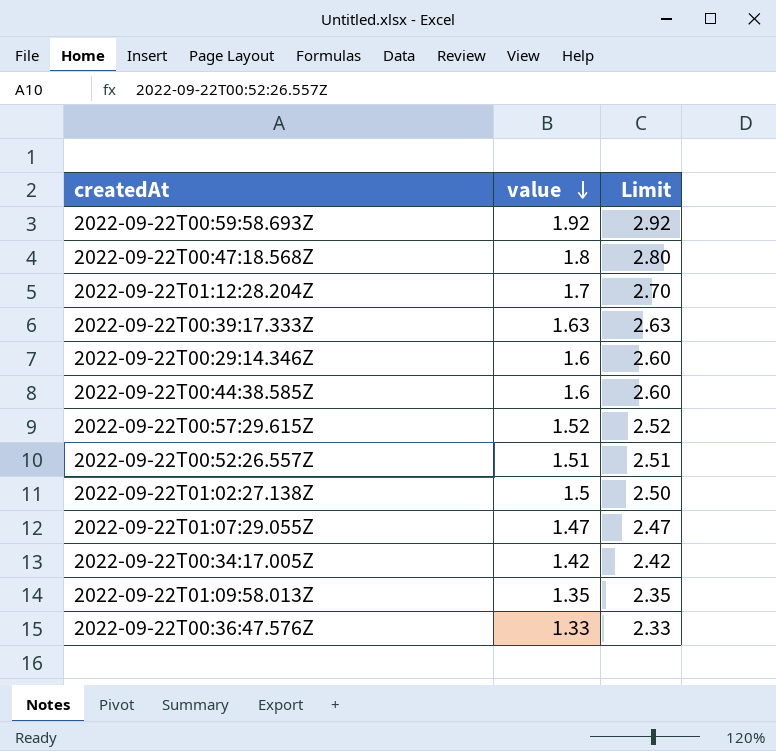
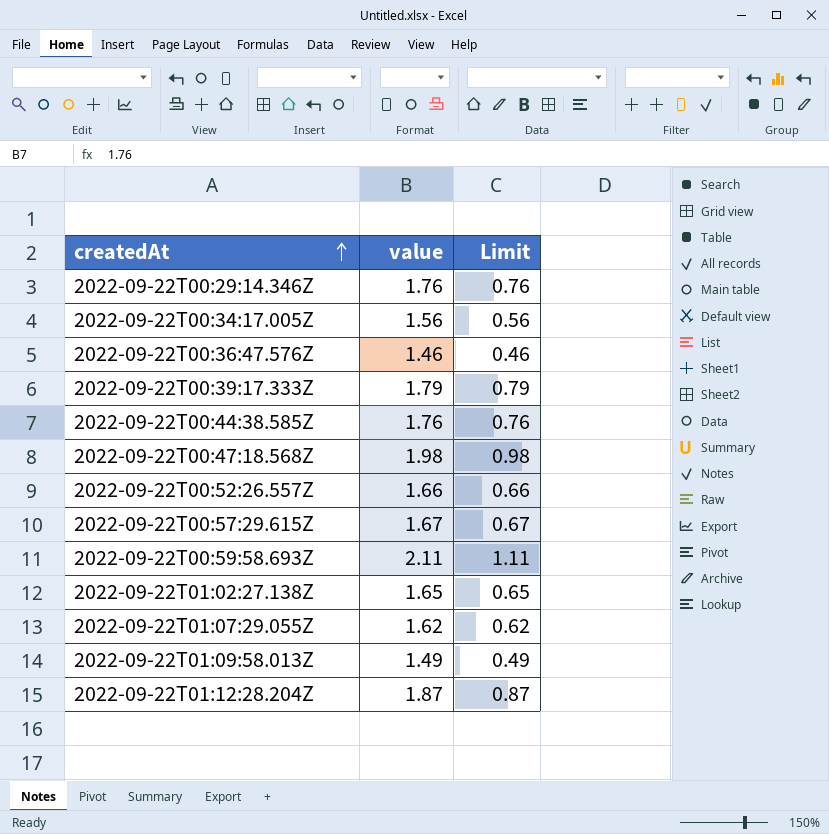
row order: value descending -> createdAt ascending
column Limit | formula: [value] + 1 -> [value] - 1
2022-09-22T00:29:14.346Z | value: 1.6 -> 1.76
2022-09-22T00:34:17.005Z | value: 1.42 -> 1.56
2022-09-22T00:36:47.576Z | value: 1.33 -> 1.46
2022-09-22T00:39:17.333Z | value: 1.63 -> 1.79
2022-09-22T00:44:38.585Z | value: 1.6 -> 1.76
2022-09-22T00:47:18.568Z | value: 1.8 -> 1.98
2022-09-22T00:52:26.557Z | value: 1.51 -> 1.66
2022-09-22T00:57:29.615Z | value: 1.52 -> 1.67
2022-09-22T00:59:58.693Z | value: 1.92 -> 2.11
2022-09-22T01:02:27.138Z | value: 1.5 -> 1.65
2022-09-22T01:07:29.055Z | value: 1.47 -> 1.62
2022-09-22T01:09:58.013Z | value: 1.35 -> 1.49
2022-09-22T01:12:28.204Z | value: 1.7 -> 1.87

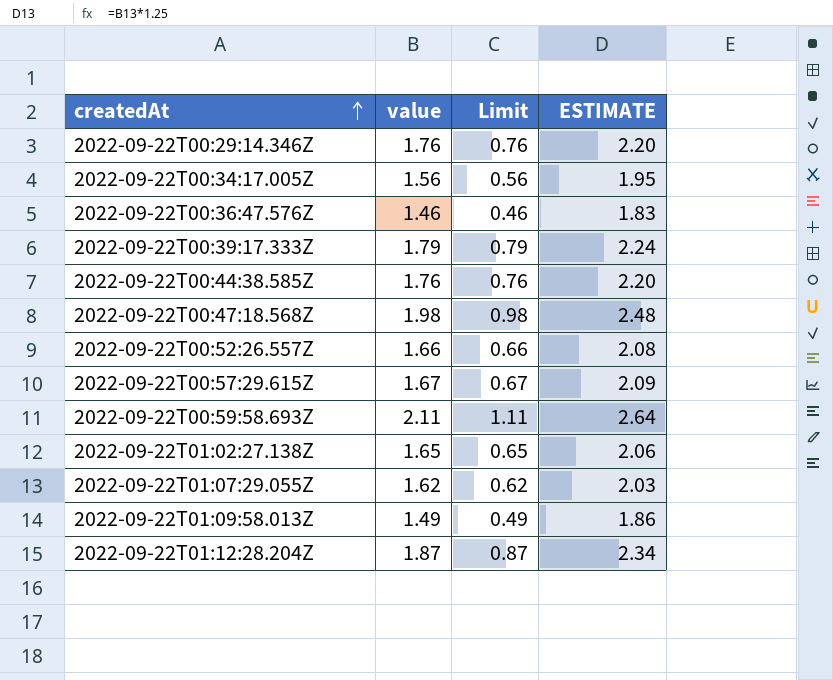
column ESTIMATE | formula: none -> [value] * 1.25

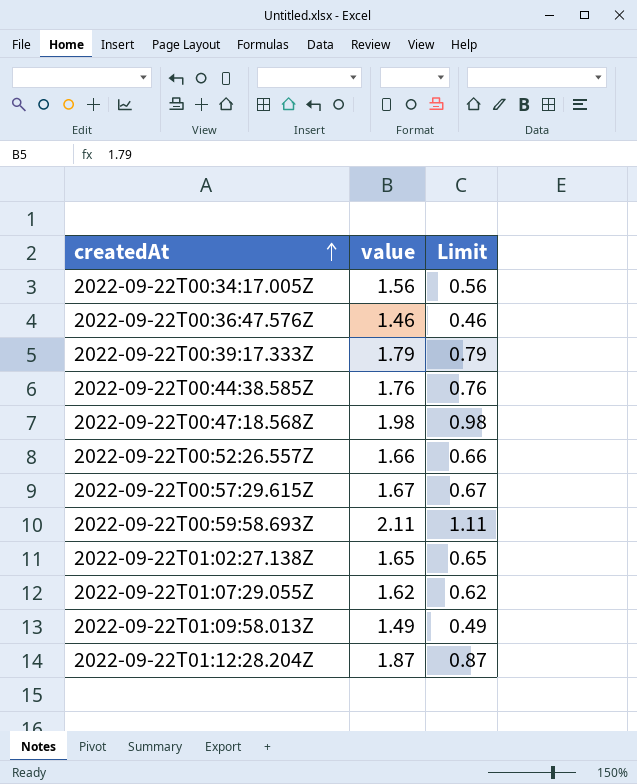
column ESTIMATE | formula: [value] * 1.25 -> none
row 2022-09-22T00:29:14.346Z: 1.76 | 0.76 | 2.20 -> none

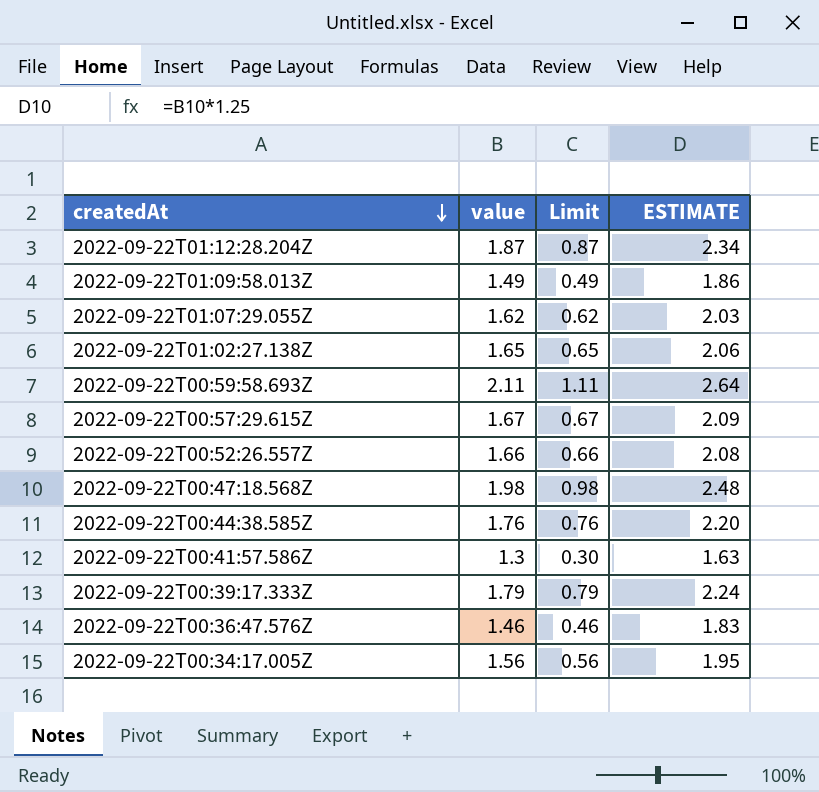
row order: createdAt ascending -> createdAt descending
column ESTIMATE | formula: none -> [value] * 1.25
row 2022-09-22T00:41:57.586Z: none -> 1.3 | 0.30 | 1.63

